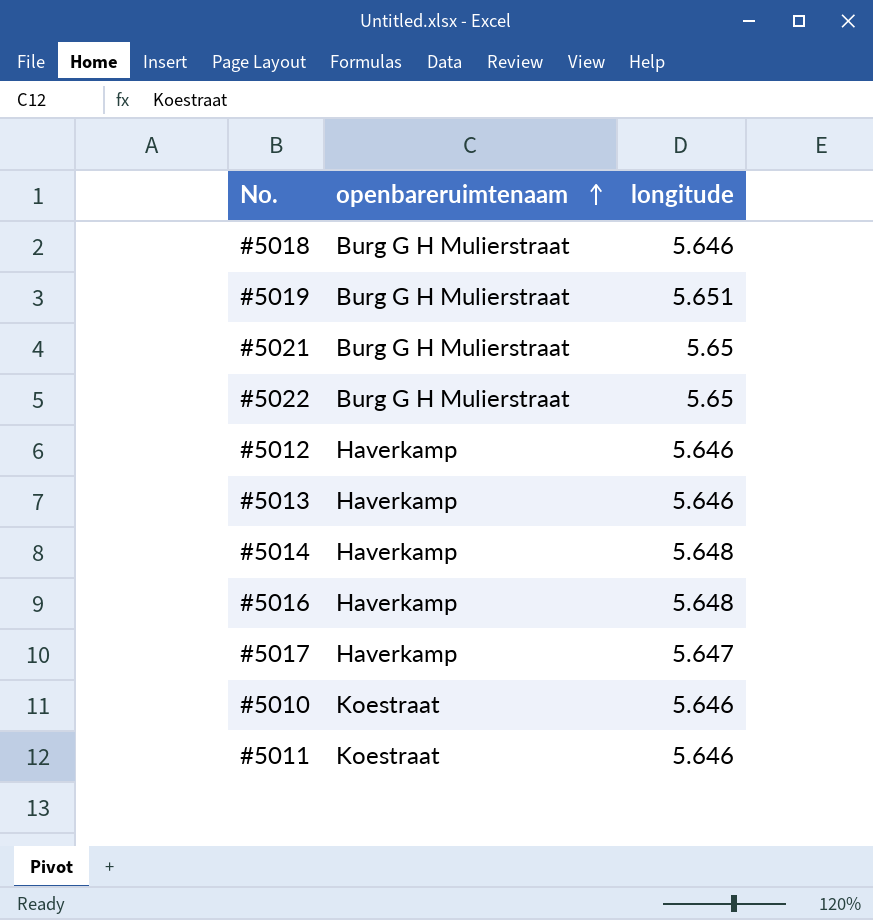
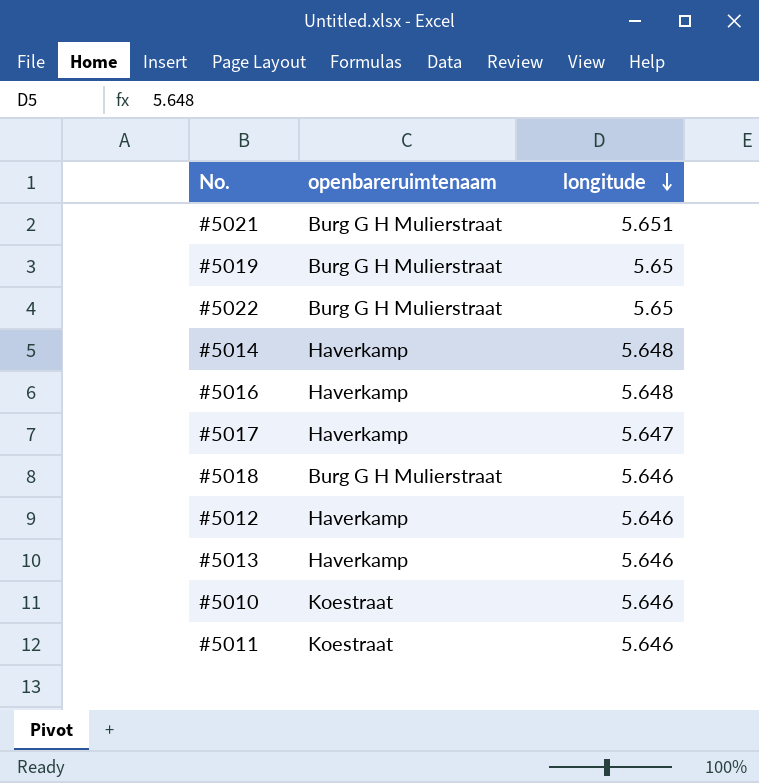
row order: openbareruimtenaam ascending -> longitude descending
#5021 | longitude: 5.65 -> 5.651
#5019 | longitude: 5.651 -> 5.65

